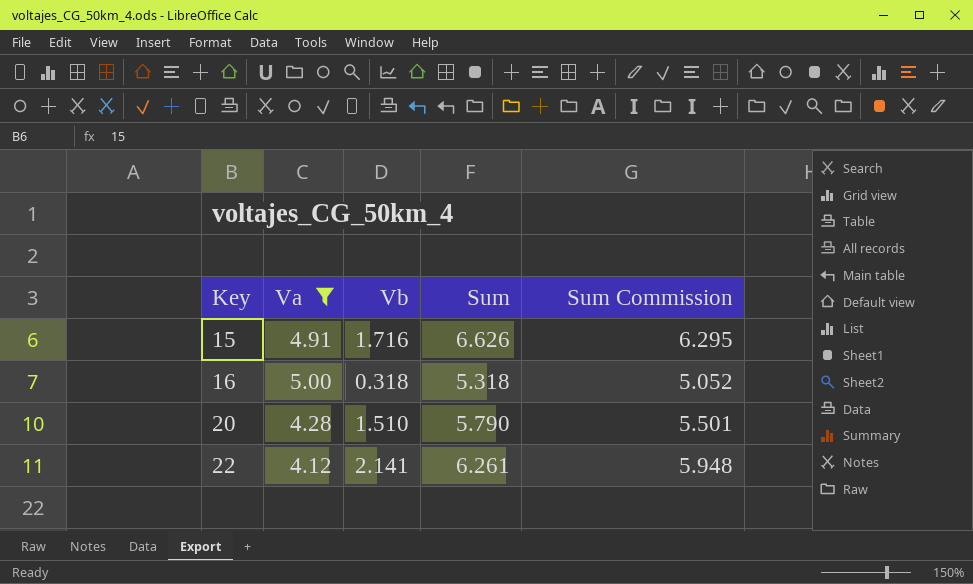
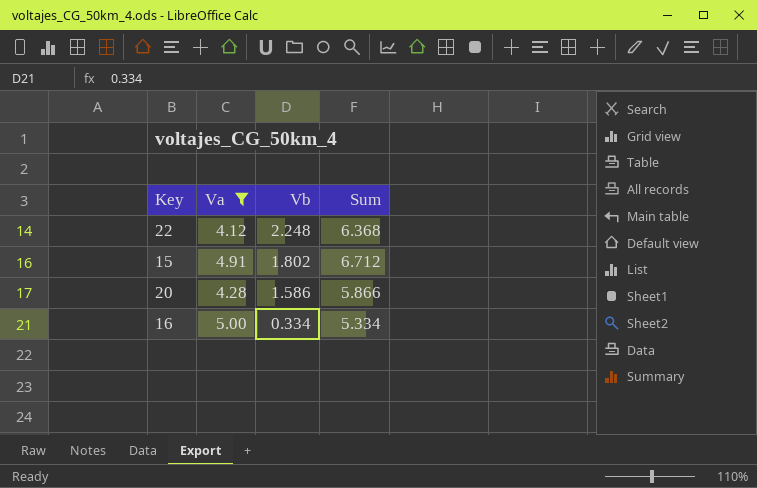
row order: Key ascending -> Vb descending
column Sum Commission | formula: [Sum] * 0.95 -> none
22 | Vb: 2.141 -> 2.248
22 | Sum: 6.261 -> 6.368
15 | Vb: 1.716 -> 1.802
15 | Sum: 6.626 -> 6.712
20 | Vb: 1.510 -> 1.586
20 | Sum: 5.790 -> 5.866
16 | Vb: 0.318 -> 0.334
16 | Sum: 5.318 -> 5.334

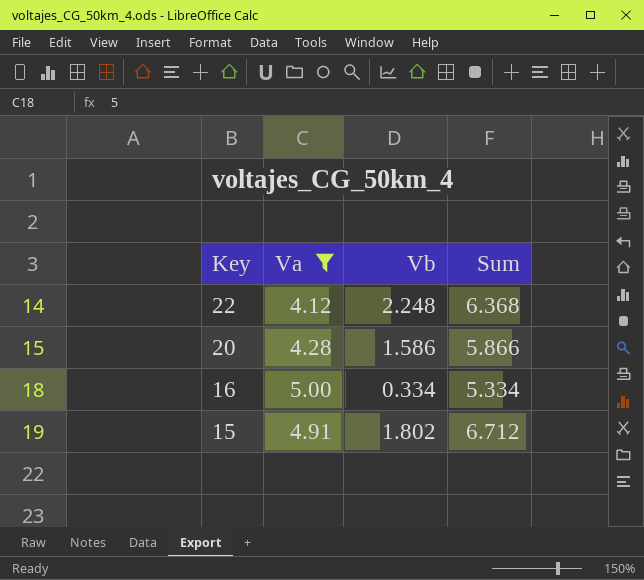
row order: Vb descending -> Key descending

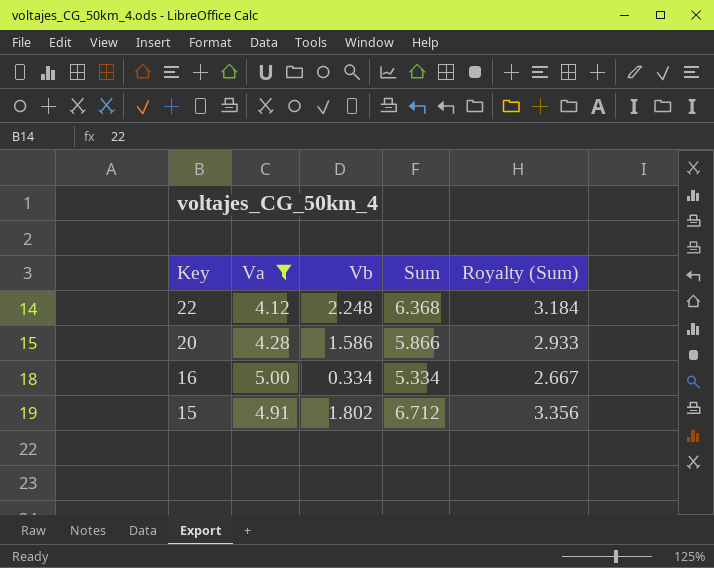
column Royalty (Sum) | formula: none -> [Sum] * 0.5

